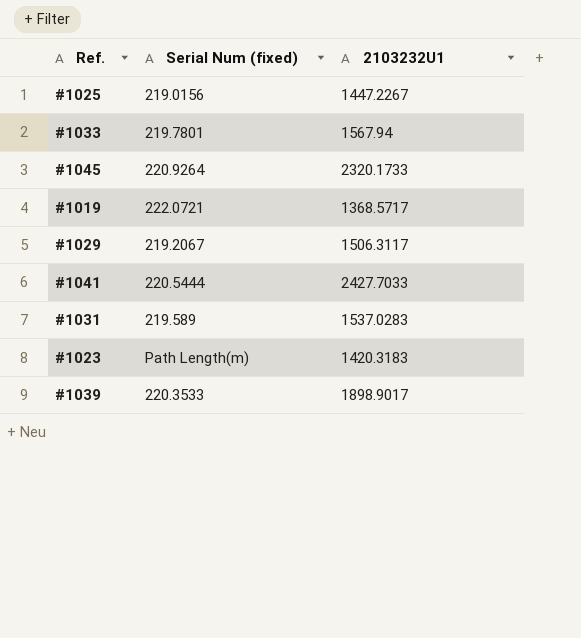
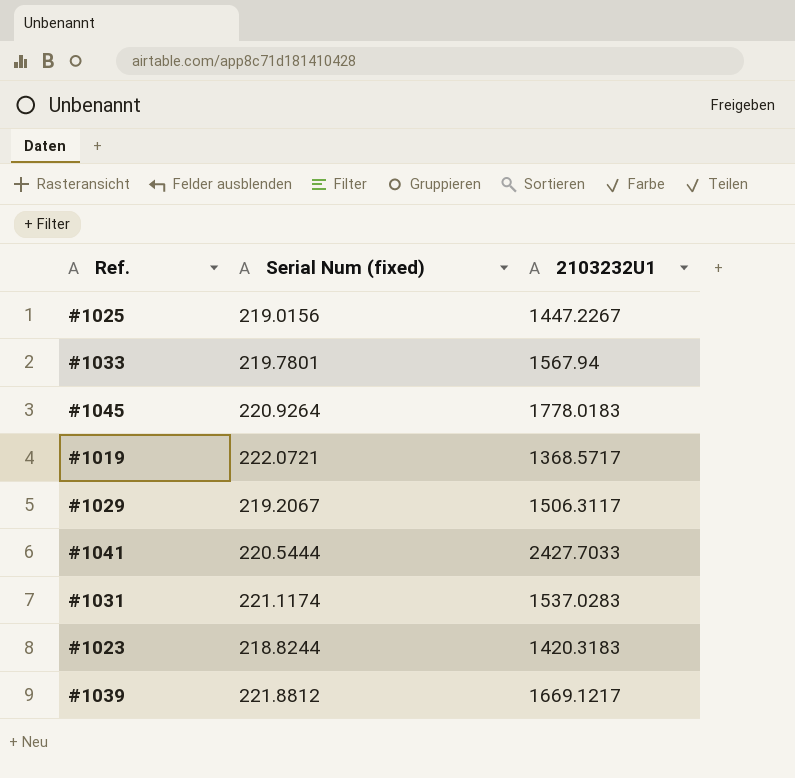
#1045 | 2103232U1: 2320.1733 -> 1778.0183
#1031 | Serial Num (fixed): 219.589 -> 221.1174
#1023 | Serial Num (fixed): Path Length(m) -> 218.8244
#1039 | Serial Num (fixed): 220.3533 -> 221.8812
#1039 | 2103232U1: 1898.9017 -> 1669.1217

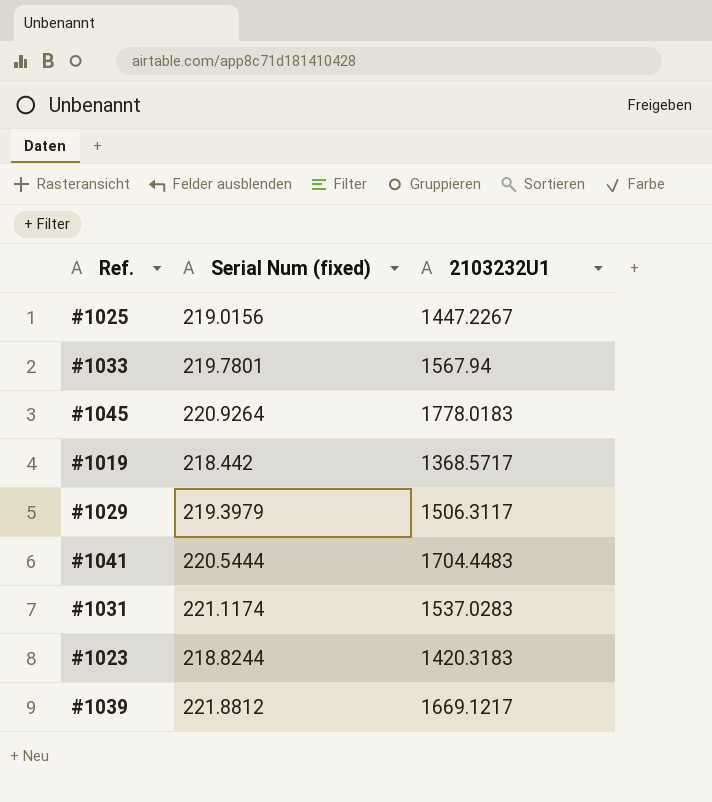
#1019 | Serial Num (fixed): 222.0721 -> 218.442
#1029 | Serial Num (fixed): 219.2067 -> 219.3979
#1041 | 2103232U1: 2427.7033 -> 1704.4483

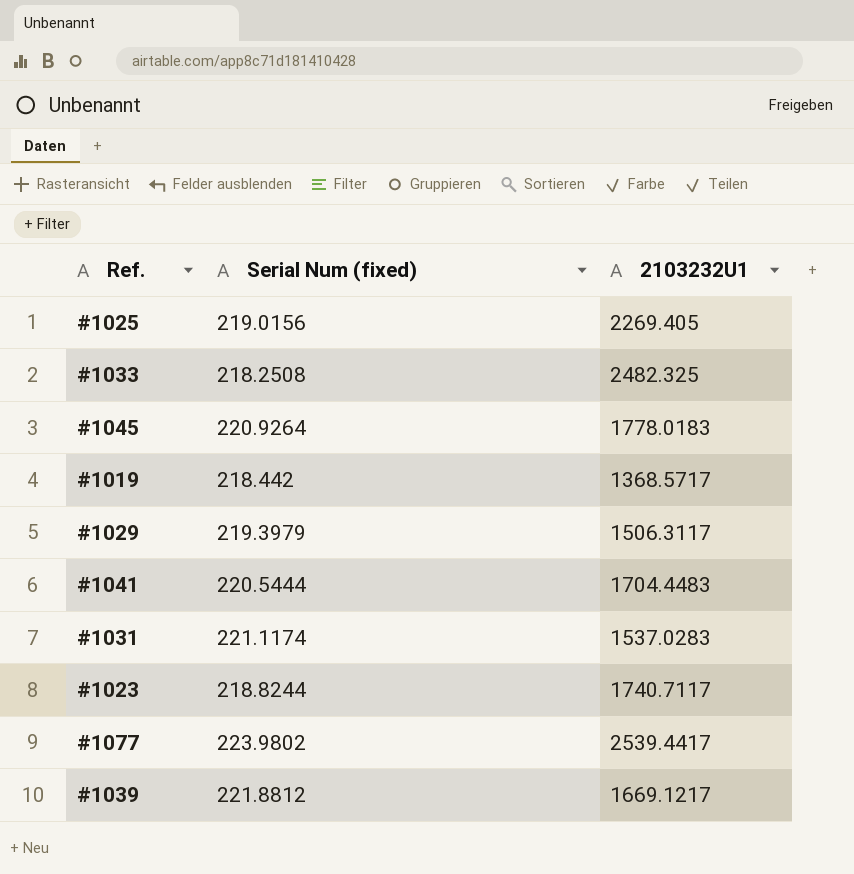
#1025 | 2103232U1: 1447.2267 -> 2269.405
#1033 | Serial Num (fixed): 219.7801 -> 218.2508
#1033 | 2103232U1: 1567.94 -> 2482.325
#1023 | 2103232U1: 1420.3183 -> 1740.7117
row #1077: none -> 223.9802 | 2539.4417

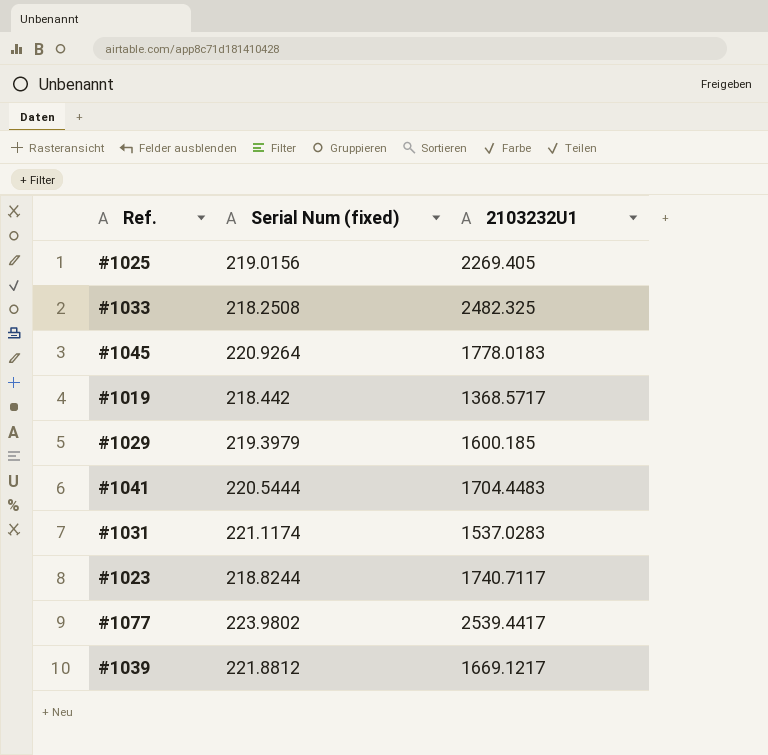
#1029 | 2103232U1: 1506.3117 -> 1600.185

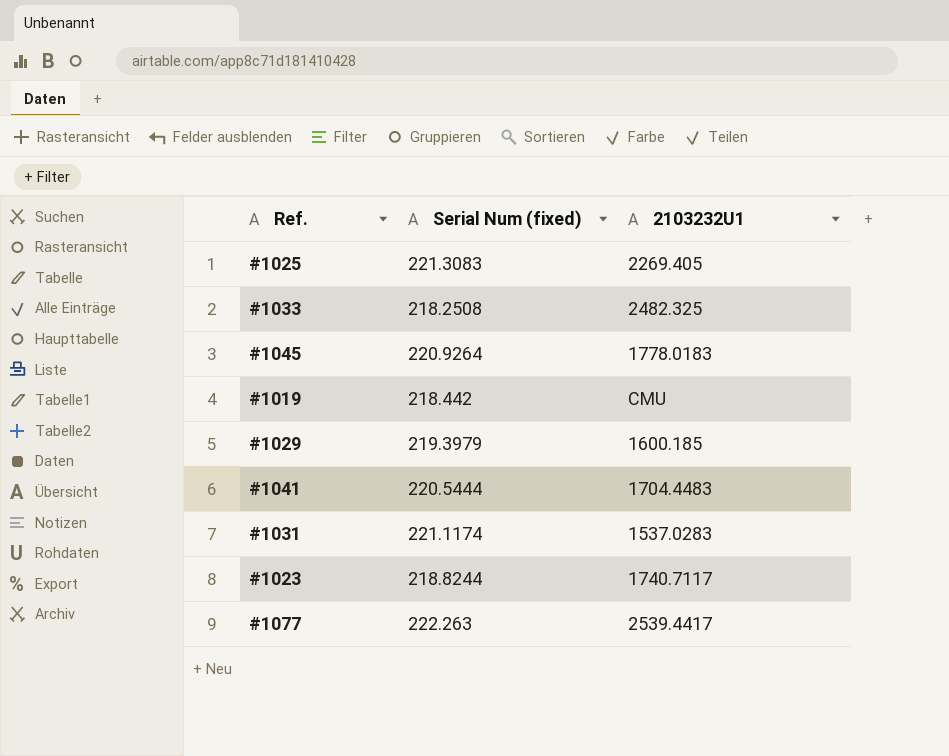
row #1039: 221.8812 | 1669.1217 -> none
#1025 | Serial Num (fixed): 219.0156 -> 221.3083
#1019 | 2103232U1: 1368.5717 -> CMU
#1077 | Serial Num (fixed): 223.9802 -> 222.263

